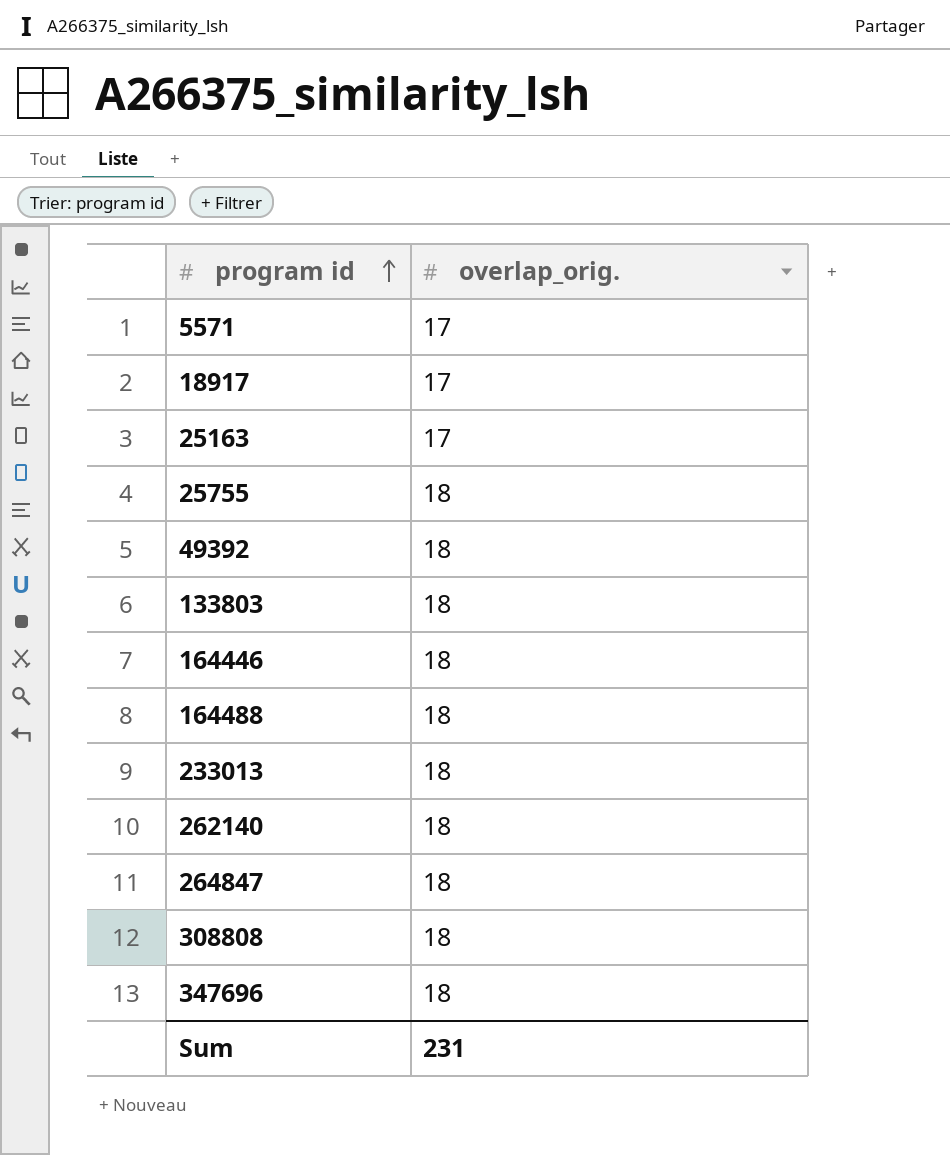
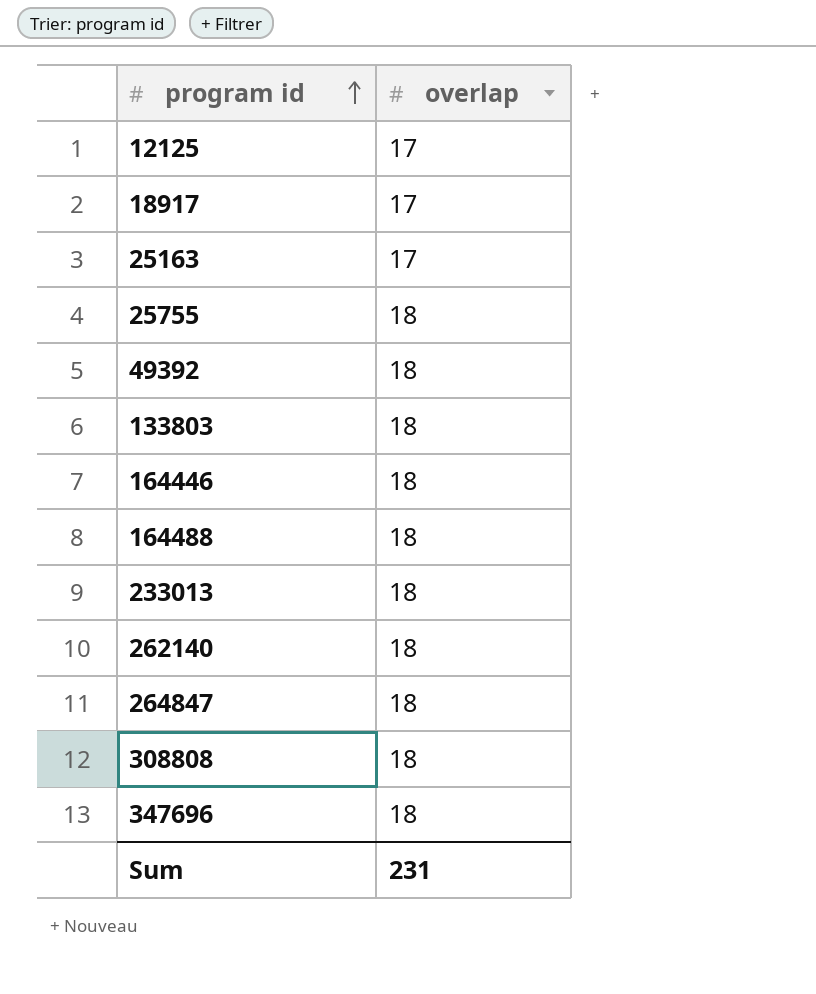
column name: overlap_orig. -> overlap
row 5571: 17 -> none
row 12125: none -> 17

